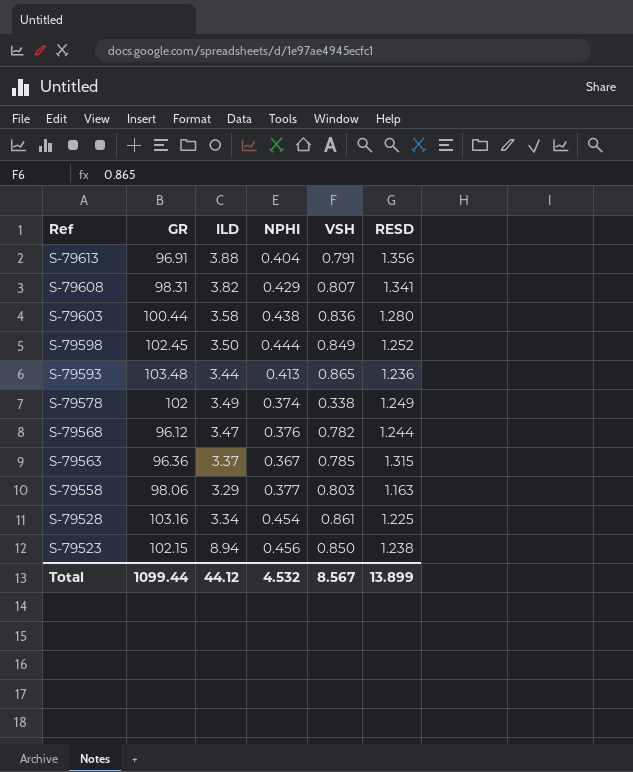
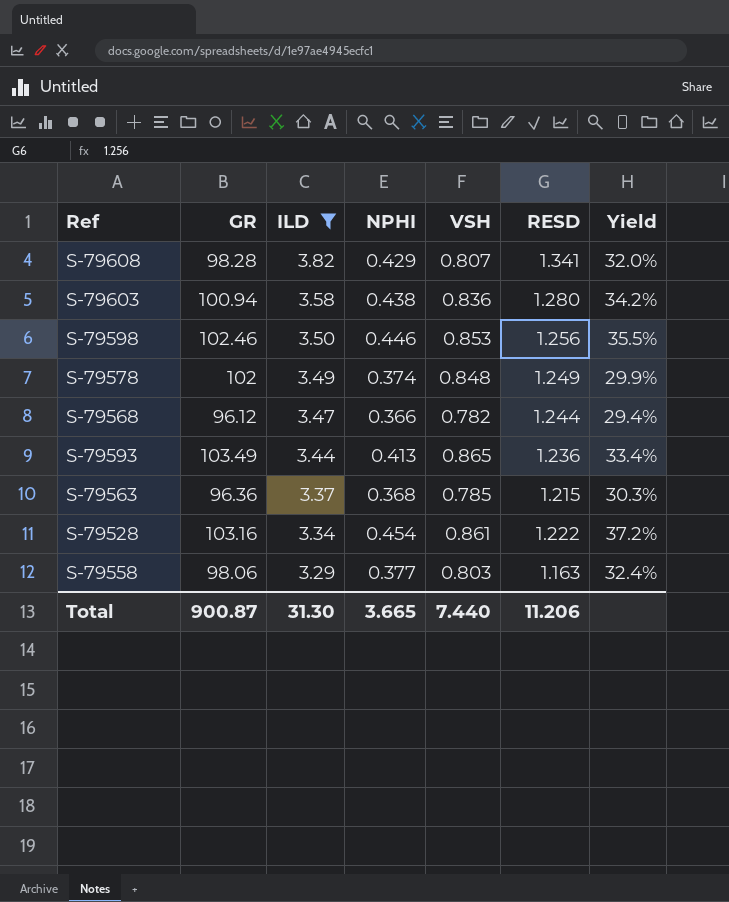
filter: none -> ILD <= 3.82
row order: Ref descending -> ILD descending
column Yield | formula: none -> [NPHI] / [RESD]
S-79608 | GR: 98.31 -> 98.28
S-79603 | GR: 100.44 -> 100.94
S-79598 | GR: 102.45 -> 102.46
S-79598 | NPHI: 0.444 -> 0.446
S-79598 | VSH: 0.849 -> 0.853
S-79598 | RESD: 1.252 -> 1.256
S-79578 | VSH: 0.338 -> 0.848
S-79568 | NPHI: 0.376 -> 0.366
S-79593 | GR: 103.48 -> 103.49
S-79563 | NPHI: 0.367 -> 0.368
S-79563 | RESD: 1.315 -> 1.215
S-79528 | RESD: 1.225 -> 1.222
Total | GR: 1099.44 -> 900.87
Total | ILD: 44.12 -> 31.30
Total | NPHI: 4.532 -> 3.665
Total | VSH: 8.567 -> 7.440
Total | RESD: 13.899 -> 11.206

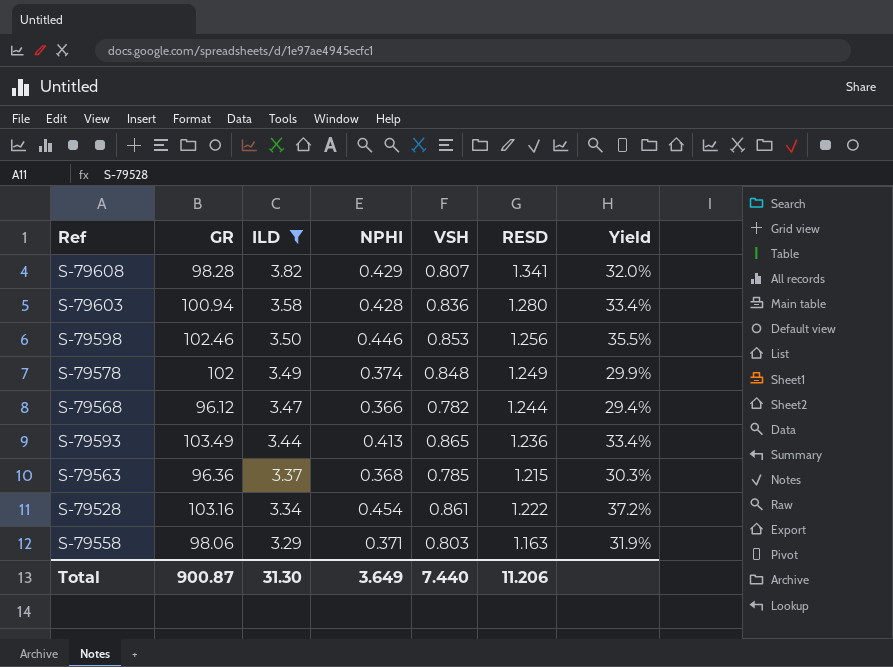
S-79603 | NPHI: 0.438 -> 0.428
S-79603 | Yield: 34.2% -> 33.4%
S-79558 | NPHI: 0.377 -> 0.371
S-79558 | Yield: 32.4% -> 31.9%
Total | NPHI: 3.665 -> 3.649

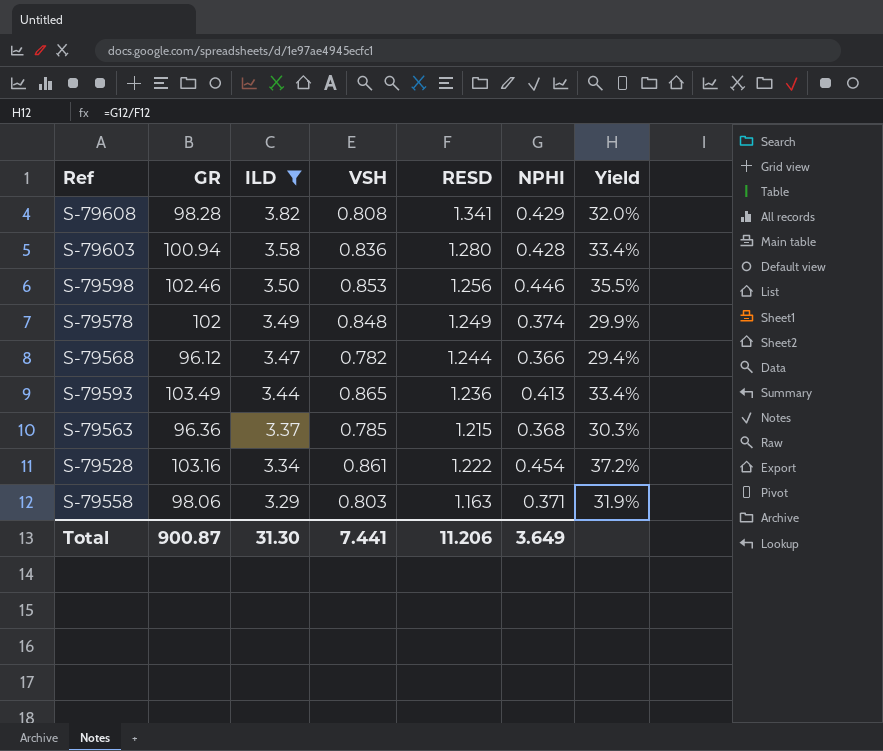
column NPHI | position: 4 -> 6
S-79608 | VSH: 0.807 -> 0.808
Total | VSH: 7.440 -> 7.441

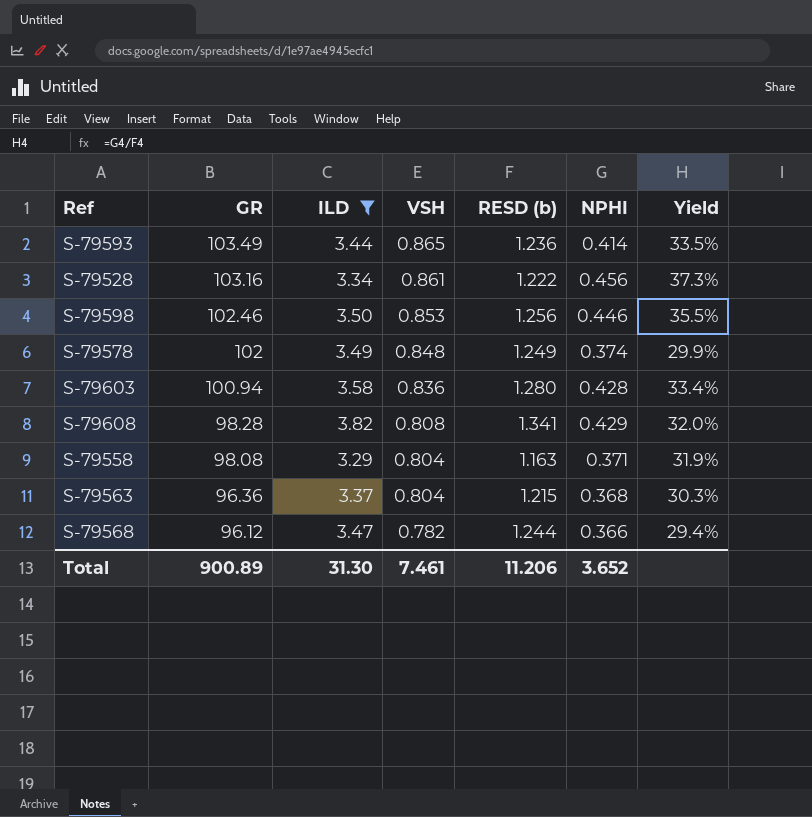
row order: ILD descending -> GR descending
column name: RESD -> RESD (b)
S-79593 | NPHI: 0.413 -> 0.414
S-79593 | Yield: 33.4% -> 33.5%
S-79528 | NPHI: 0.454 -> 0.456
S-79528 | Yield: 37.2% -> 37.3%
S-79558 | GR: 98.06 -> 98.08
S-79558 | VSH: 0.803 -> 0.804
S-79563 | VSH: 0.785 -> 0.804
Total | GR: 900.87 -> 900.89
Total | VSH: 7.441 -> 7.461
Total | NPHI: 3.649 -> 3.652

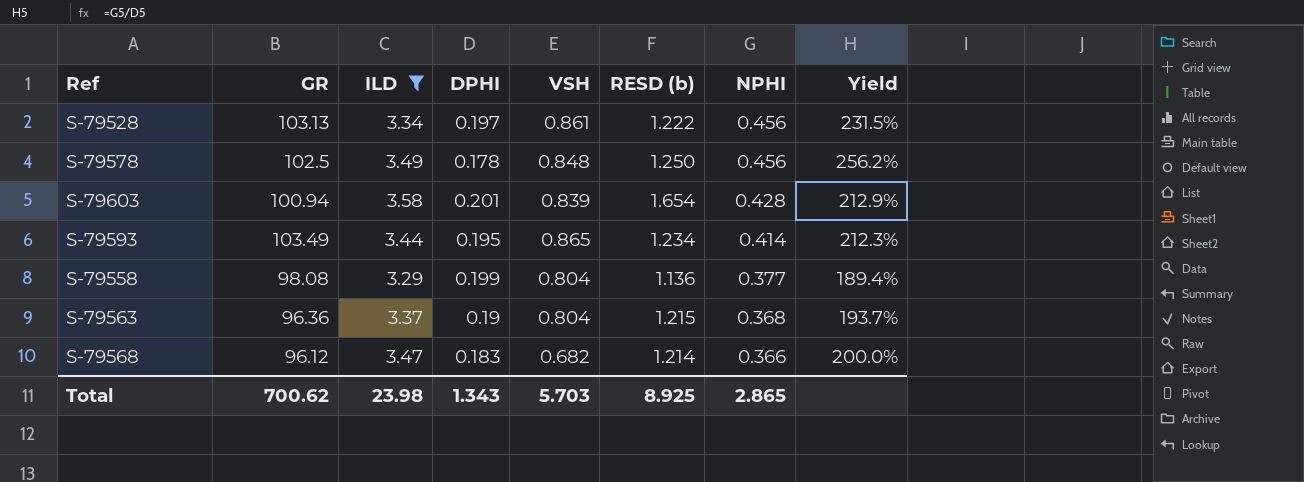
row order: GR descending -> NPHI descending
column DPHI | position: none -> 4
column Yield | formula: [NPHI] / [RESD (b)] -> [NPHI] / [DPHI]
row S-79598: 102.46 | 3.50 | 0.853 | 1.256 | 0.446 | 35.5% -> none
row S-79608: 98.28 | 3.82 | 0.808 | 1.341 | 0.429 | 32.0% -> none
S-79528 | GR: 103.16 -> 103.13
S-79578 | GR: 102 -> 102.5
S-79578 | RESD (b): 1.249 -> 1.250
S-79578 | NPHI: 0.374 -> 0.456
S-79603 | VSH: 0.836 -> 0.839
S-79603 | RESD (b): 1.280 -> 1.654
S-79593 | RESD (b): 1.236 -> 1.234
S-79558 | RESD (b): 1.163 -> 1.136
S-79558 | NPHI: 0.371 -> 0.377
S-79568 | VSH: 0.782 -> 0.682
S-79568 | RESD (b): 1.244 -> 1.214
Total | GR: 900.89 -> 700.62
Total | ILD: 31.30 -> 23.98
Total | VSH: 7.461 -> 5.703
Total | RESD (b): 11.206 -> 8.925
Total | NPHI: 3.652 -> 2.865

